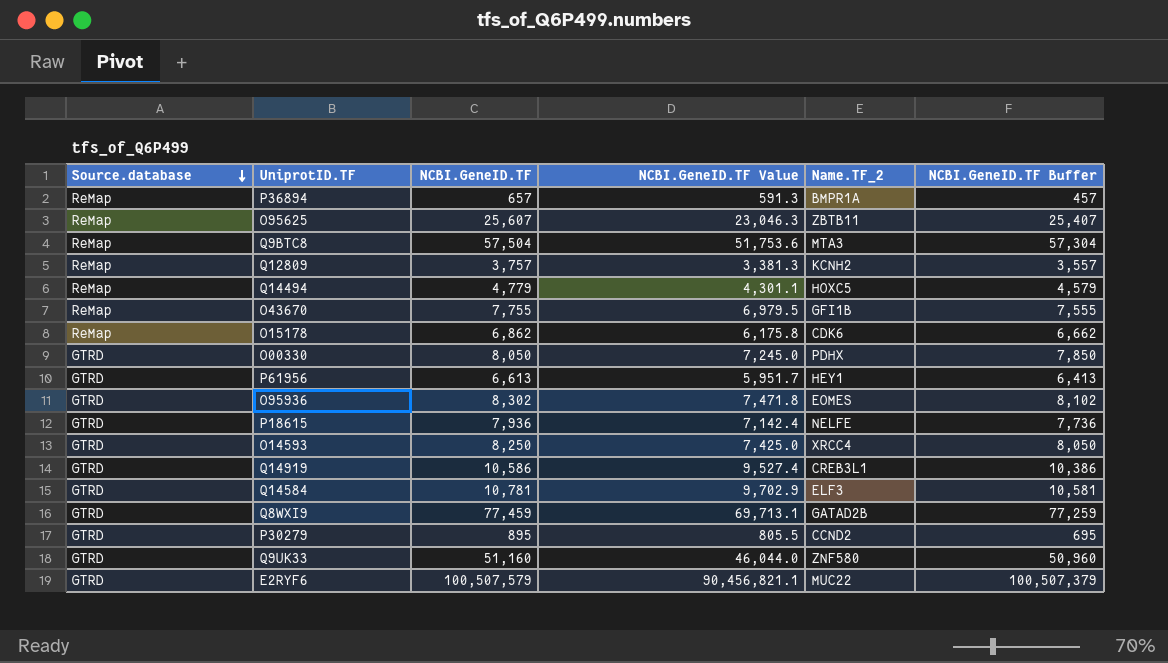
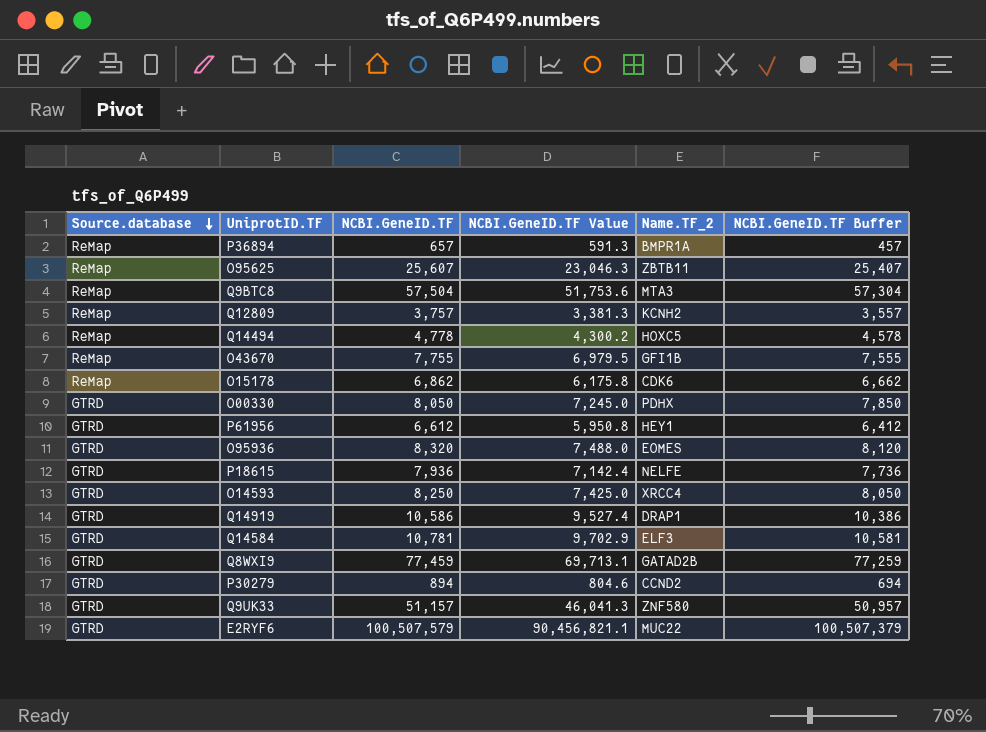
Q14494 | NCBI.GeneID.TF: 4,779 -> 4,778
Q14494 | NCBI.GeneID.TF Value: 4,301.1 -> 4,300.2
Q14494 | NCBI.GeneID.TF Buffer: 4,579 -> 4,578
P61956 | NCBI.GeneID.TF: 6,613 -> 6,612
P61956 | NCBI.GeneID.TF Value: 5,951.7 -> 5,950.8
P61956 | NCBI.GeneID.TF Buffer: 6,413 -> 6,412
O95936 | NCBI.GeneID.TF: 8,302 -> 8,320
O95936 | NCBI.GeneID.TF Value: 7,471.8 -> 7,488.0
O95936 | NCBI.GeneID.TF Buffer: 8,102 -> 8,120
Q14919 | Name.TF_2: CREB3L1 -> DRAP1
P30279 | NCBI.GeneID.TF: 895 -> 894
P30279 | NCBI.GeneID.TF Value: 805.5 -> 804.6
P30279 | NCBI.GeneID.TF Buffer: 695 -> 694
Q9UK33 | NCBI.GeneID.TF: 51,160 -> 51,157
Q9UK33 | NCBI.GeneID.TF Value: 46,044.0 -> 46,041.3
Q9UK33 | NCBI.GeneID.TF Buffer: 50,960 -> 50,957

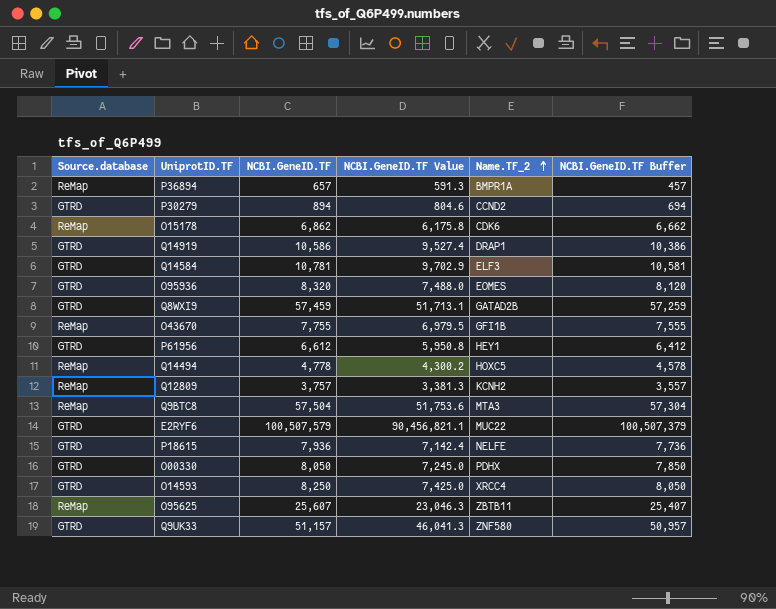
row order: Source.database descending -> Name.TF_2 ascending
Q8WXI9 | NCBI.GeneID.TF: 77,459 -> 57,459
Q8WXI9 | NCBI.GeneID.TF Value: 69,713.1 -> 51,713.1
Q8WXI9 | NCBI.GeneID.TF Buffer: 77,259 -> 57,259

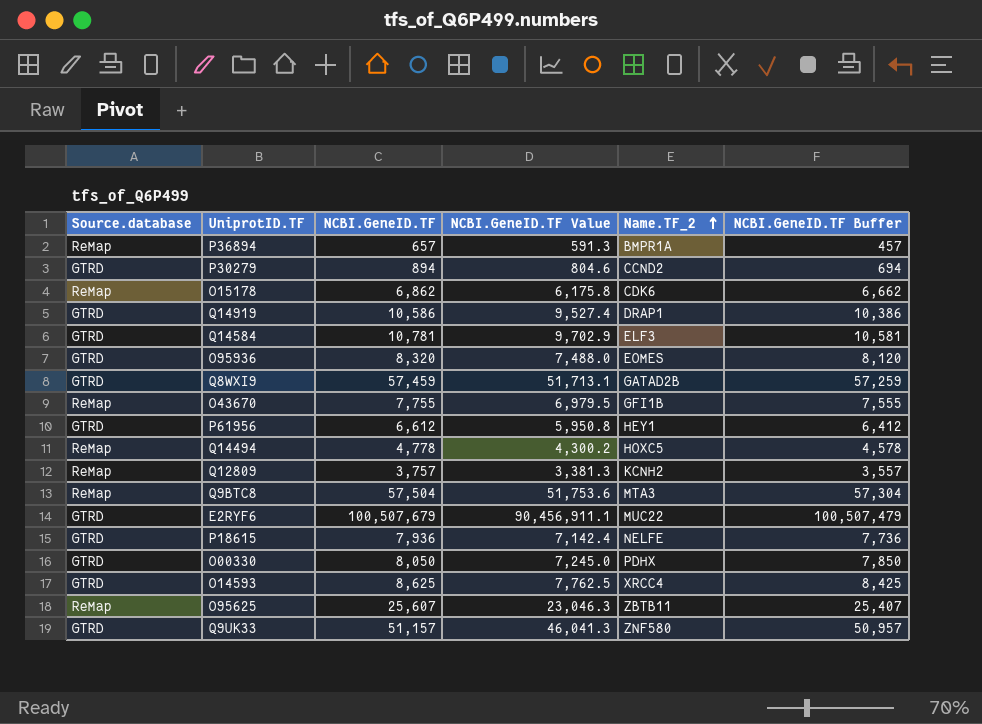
E2RYF6 | NCBI.GeneID.TF: 100,507,579 -> 100,507,679
E2RYF6 | NCBI.GeneID.TF Value: 90,456,821.1 -> 90,456,911.1
E2RYF6 | NCBI.GeneID.TF Buffer: 100,507,379 -> 100,507,479
O14593 | NCBI.GeneID.TF: 8,250 -> 8,625
O14593 | NCBI.GeneID.TF Value: 7,425.0 -> 7,762.5
O14593 | NCBI.GeneID.TF Buffer: 8,050 -> 8,425

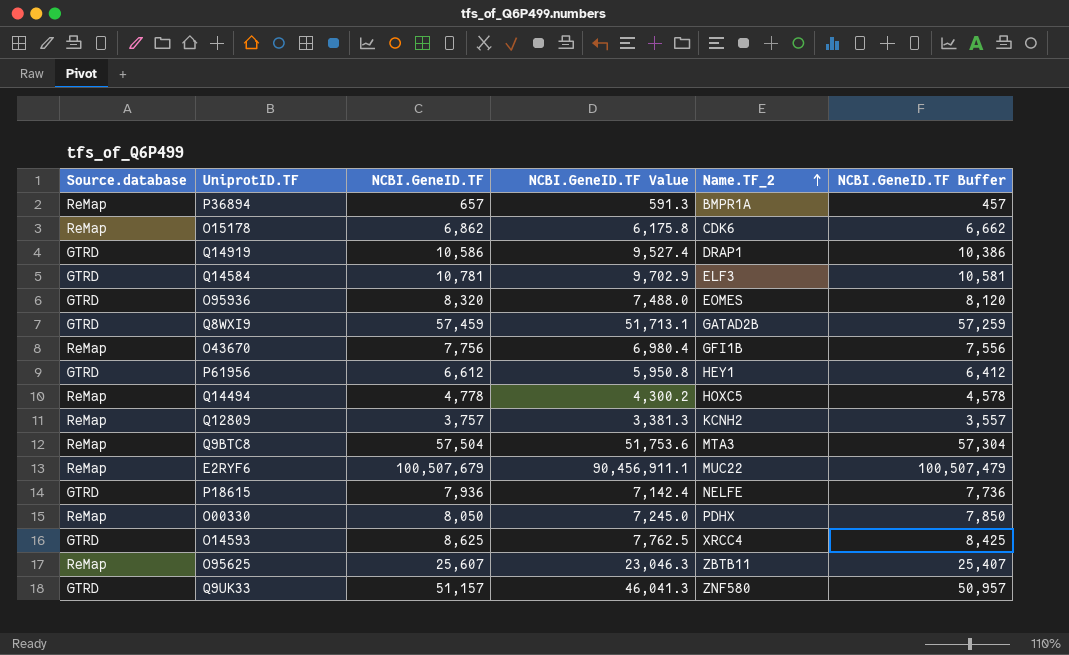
row P30279: GTRD | 894 | 804.6 | CCND2 | 694 -> none
O43670 | NCBI.GeneID.TF: 7,755 -> 7,756
O43670 | NCBI.GeneID.TF Value: 6,979.5 -> 6,980.4
O43670 | NCBI.GeneID.TF Buffer: 7,555 -> 7,556
E2RYF6 | Source.database: GTRD -> ReMap
O00330 | Source.database: GTRD -> ReMap

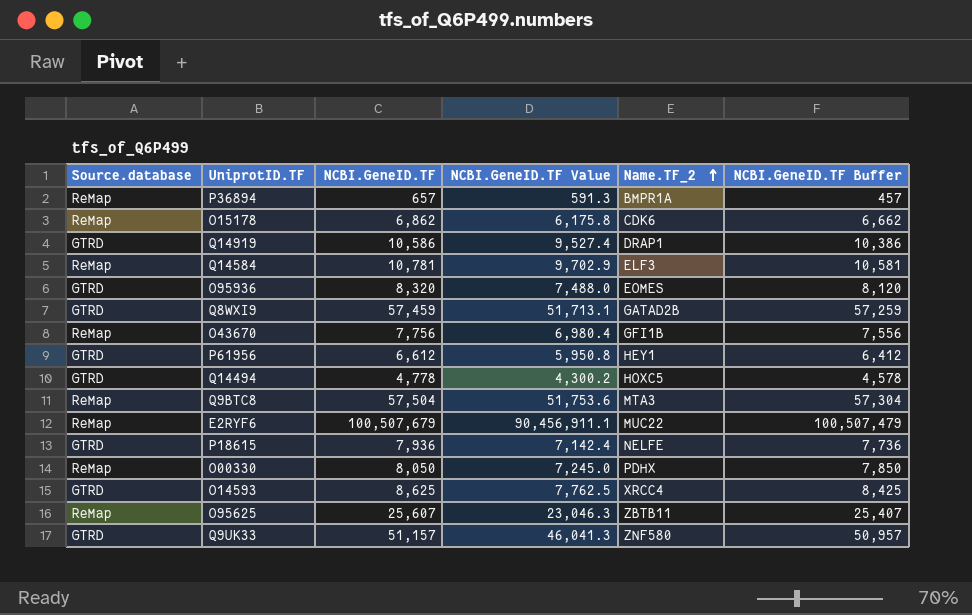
row Q12809: ReMap | 3,757 | 3,381.3 | KCNH2 | 3,557 -> none
Q14584 | Source.database: GTRD -> ReMap
Q14494 | Source.database: ReMap -> GTRD

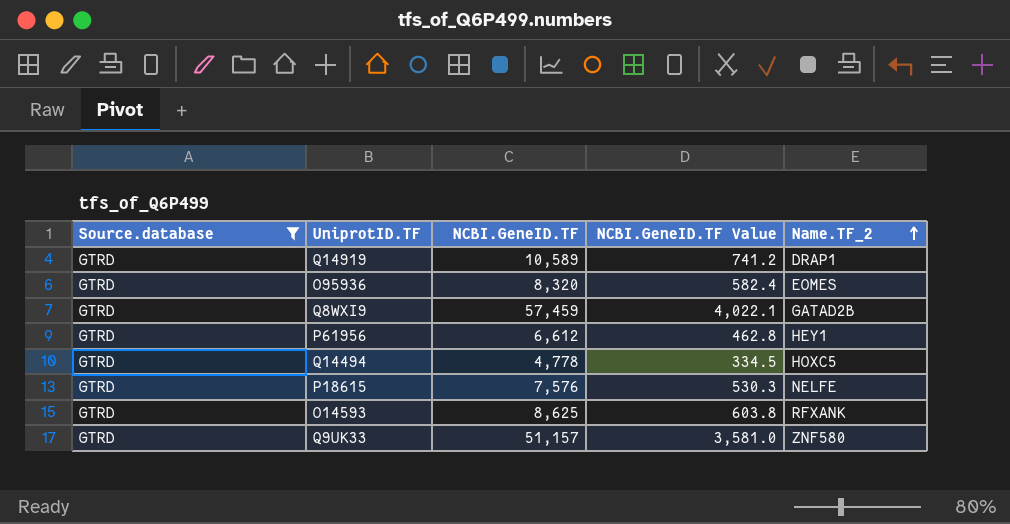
filter: none -> Source.database = GTRD
column NCBI.GeneID.TF Buffer | formula: [NCBI.GeneID.TF] - 200 -> none
column NCBI.GeneID.TF Value | formula: [NCBI.GeneID.TF] * 0.9 -> [NCBI.GeneID.TF] * 0.07
Q14919 | NCBI.GeneID.TF: 10,586 -> 10,589
P18615 | NCBI.GeneID.TF: 7,936 -> 7,576
O14593 | Name.TF_2: XRCC4 -> RFXANK

